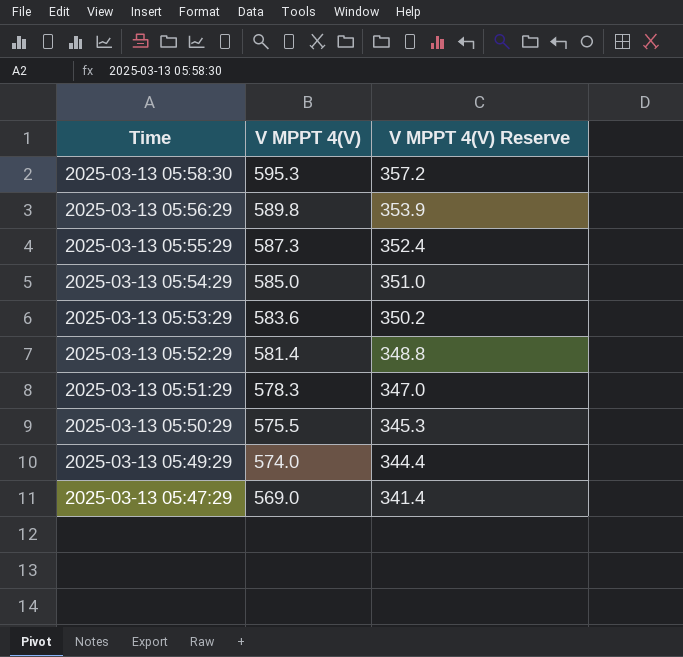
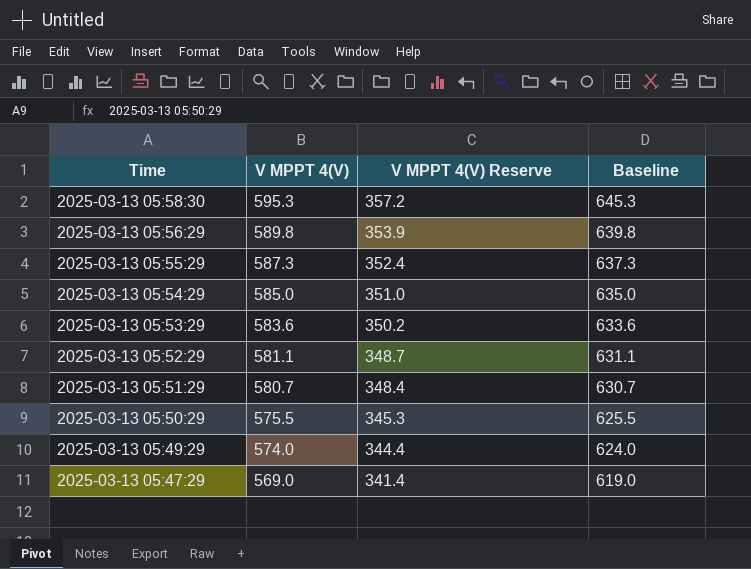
column Baseline | formula: none -> [V MPPT 4(V)] + 50
2025-03-13 05:52:29 | V MPPT 4(V): 581.4 -> 581.1
2025-03-13 05:52:29 | V MPPT 4(V) Reserve: 348.8 -> 348.7
2025-03-13 05:51:29 | V MPPT 4(V): 578.3 -> 580.7
2025-03-13 05:51:29 | V MPPT 4(V) Reserve: 347.0 -> 348.4

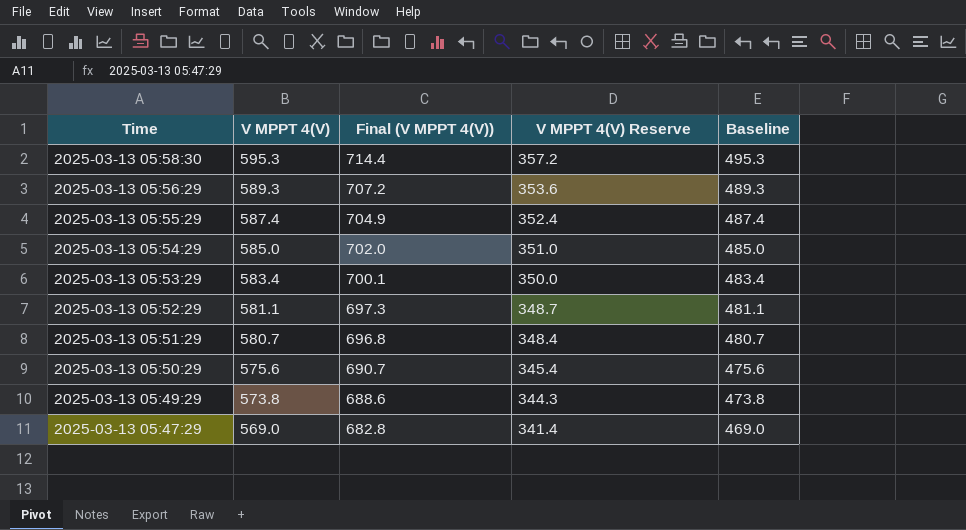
column Final (V MPPT 4(V)) | formula: none -> [V MPPT 4(V)] * 1.2
column Baseline | formula: [V MPPT 4(V)] + 50 -> [V MPPT 4(V)] - 100
2025-03-13 05:56:29 | V MPPT 4(V): 589.8 -> 589.3
2025-03-13 05:56:29 | V MPPT 4(V) Reserve: 353.9 -> 353.6
2025-03-13 05:55:29 | V MPPT 4(V): 587.3 -> 587.4
2025-03-13 05:53:29 | V MPPT 4(V): 583.6 -> 583.4
2025-03-13 05:53:29 | V MPPT 4(V) Reserve: 350.2 -> 350.0
2025-03-13 05:50:29 | V MPPT 4(V): 575.5 -> 575.6
2025-03-13 05:50:29 | V MPPT 4(V) Reserve: 345.3 -> 345.4
2025-03-13 05:49:29 | V MPPT 4(V): 574.0 -> 573.8
2025-03-13 05:49:29 | V MPPT 4(V) Reserve: 344.4 -> 344.3

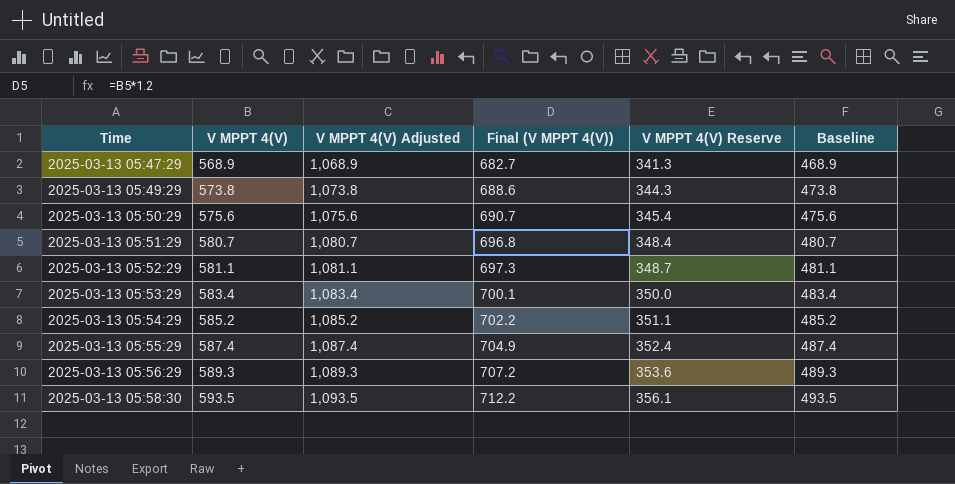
row order: Time descending -> Time ascending
column V MPPT 4(V) Adjusted | formula: none -> [V MPPT 4(V)] + 500
2025-03-13 05:47:29 | V MPPT 4(V): 569.0 -> 568.9
2025-03-13 05:47:29 | Final (V MPPT 4(V)): 682.8 -> 682.7
2025-03-13 05:47:29 | V MPPT 4(V) Reserve: 341.4 -> 341.3
2025-03-13 05:47:29 | Baseline: 469.0 -> 468.9
2025-03-13 05:54:29 | V MPPT 4(V): 585.0 -> 585.2
2025-03-13 05:54:29 | Final (V MPPT 4(V)): 702.0 -> 702.2
2025-03-13 05:54:29 | V MPPT 4(V) Reserve: 351.0 -> 351.1
2025-03-13 05:54:29 | Baseline: 485.0 -> 485.2
2025-03-13 05:58:30 | V MPPT 4(V): 595.3 -> 593.5
2025-03-13 05:58:30 | Final (V MPPT 4(V)): 714.4 -> 712.2
2025-03-13 05:58:30 | V MPPT 4(V) Reserve: 357.2 -> 356.1
2025-03-13 05:58:30 | Baseline: 495.3 -> 493.5

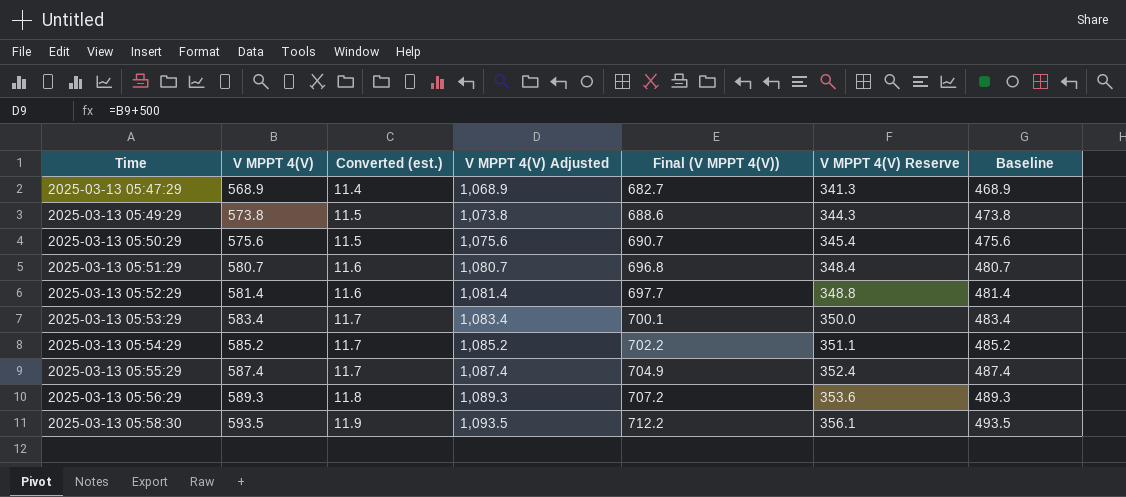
column Converted (est.) | formula: none -> [V MPPT 4(V)] * 0.02
2025-03-13 05:52:29 | V MPPT 4(V): 581.1 -> 581.4
2025-03-13 05:52:29 | V MPPT 4(V) Adjusted: 1,081.1 -> 1,081.4
2025-03-13 05:52:29 | Final (V MPPT 4(V)): 697.3 -> 697.7
2025-03-13 05:52:29 | V MPPT 4(V) Reserve: 348.7 -> 348.8
2025-03-13 05:52:29 | Baseline: 481.1 -> 481.4

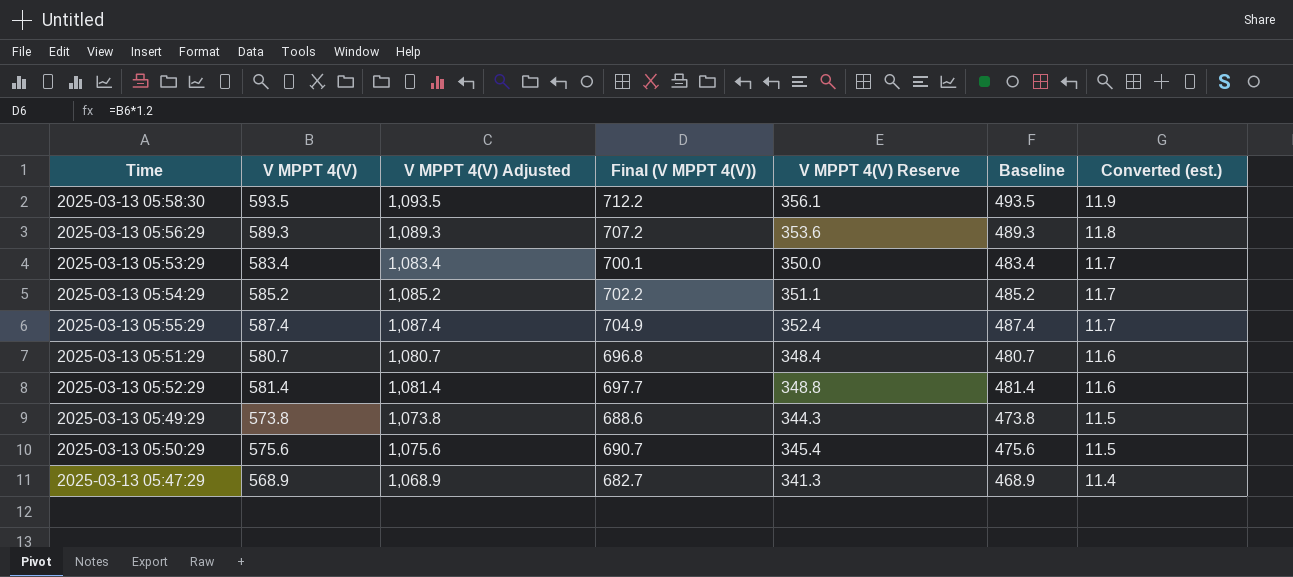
row order: Time ascending -> Converted (est.) descending
column Converted (est.) | position: 3 -> 7

